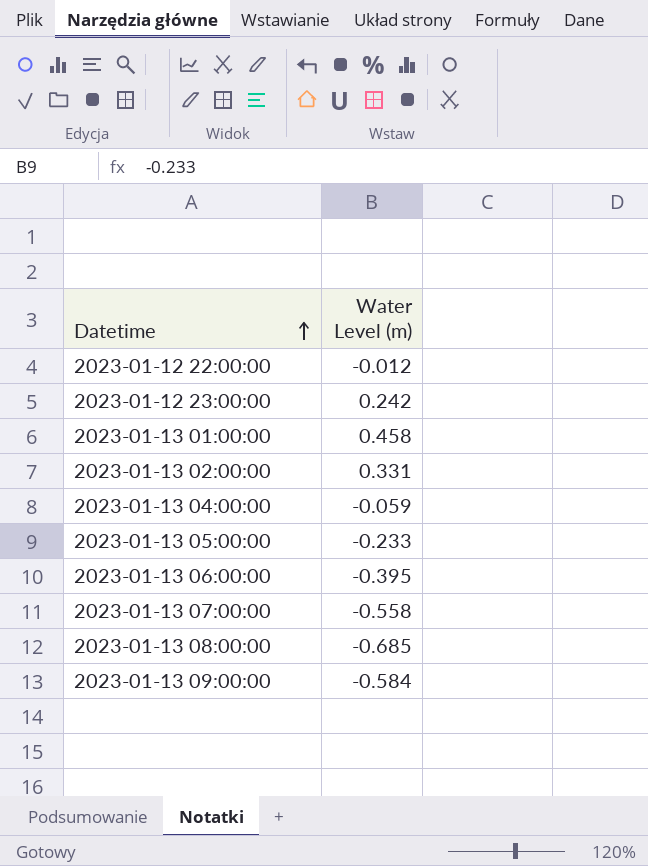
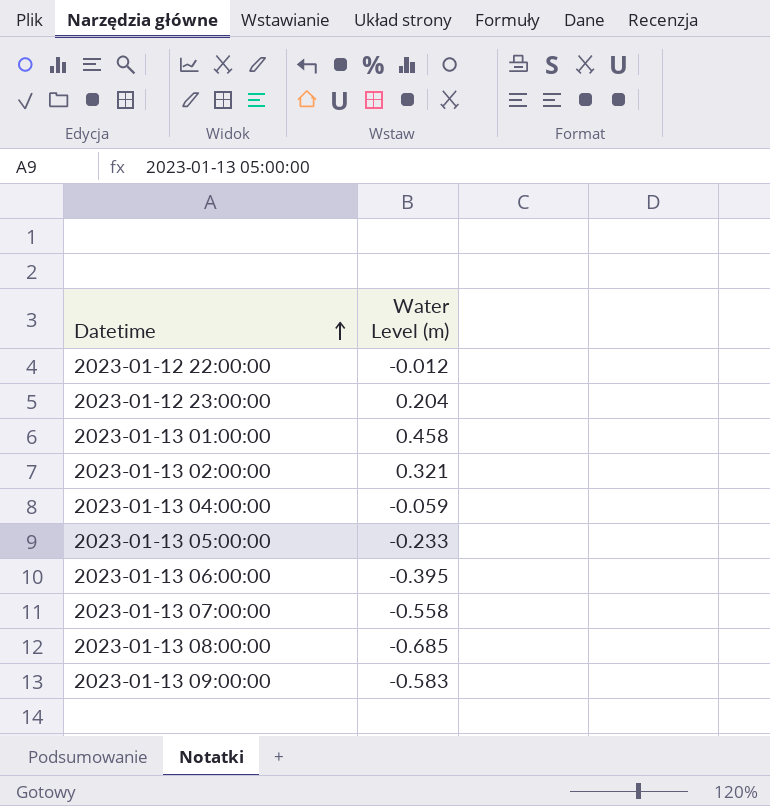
2023-01-12 23:00:00 | Water Level (m): 0.242 -> 0.204
2023-01-13 02:00:00 | Water Level (m): 0.331 -> 0.321
2023-01-13 09:00:00 | Water Level (m): -0.584 -> -0.583

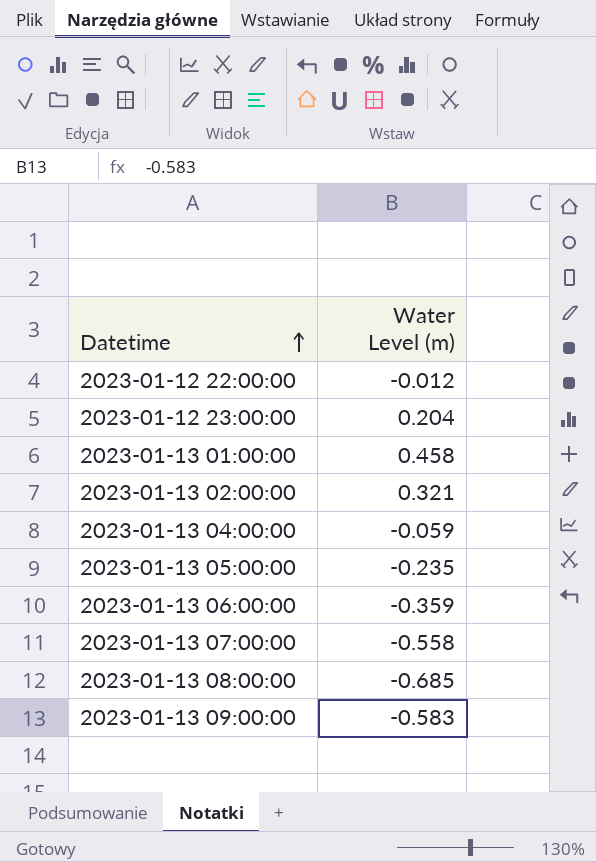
2023-01-13 05:00:00 | Water Level (m): -0.233 -> -0.235
2023-01-13 06:00:00 | Water Level (m): -0.395 -> -0.359

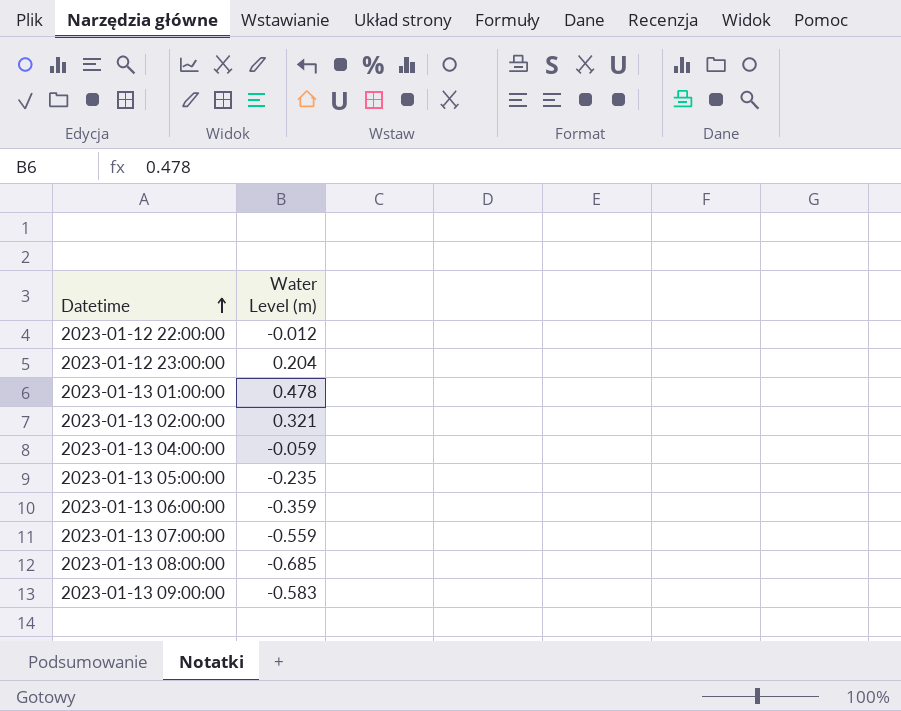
2023-01-13 01:00:00 | Water Level (m): 0.458 -> 0.478
2023-01-13 07:00:00 | Water Level (m): -0.558 -> -0.559

